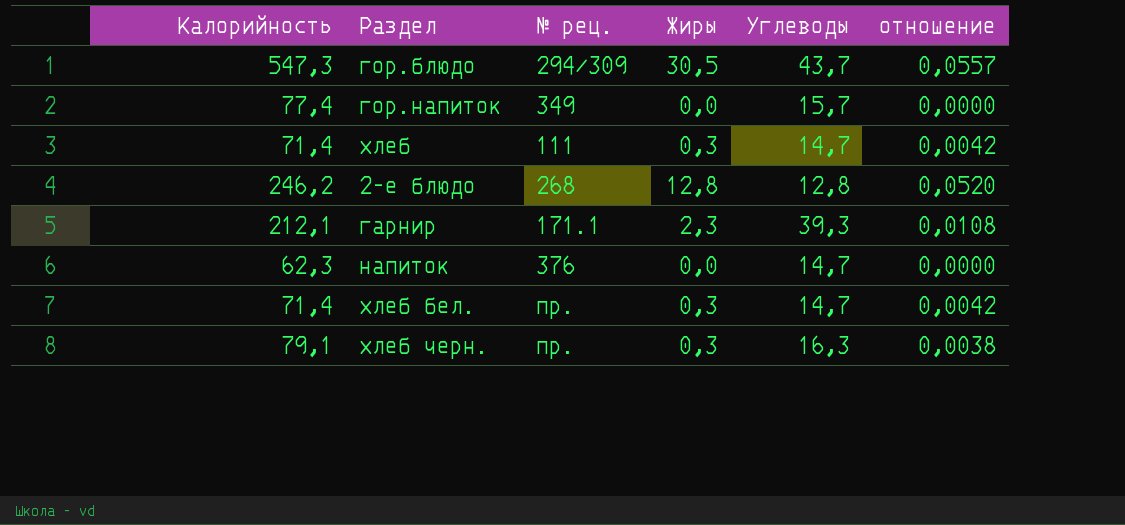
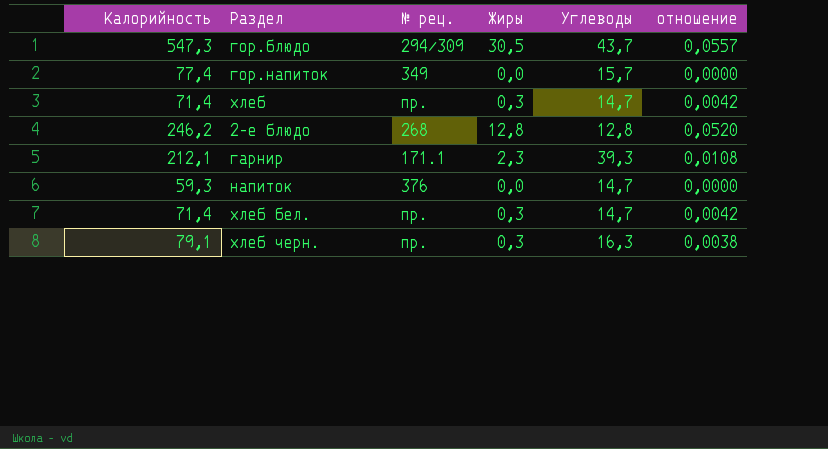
хлеб | № рец.: 111 -> пр.
напиток | Калорийность: 62,3 -> 59,3

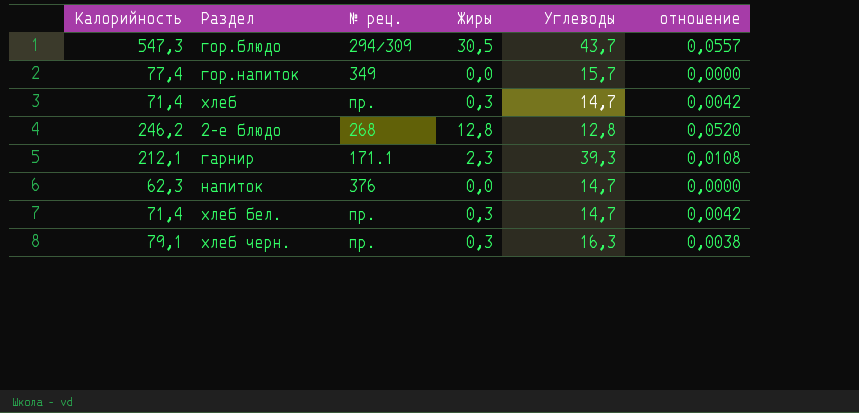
напиток | Калорийность: 59,3 -> 62,3

